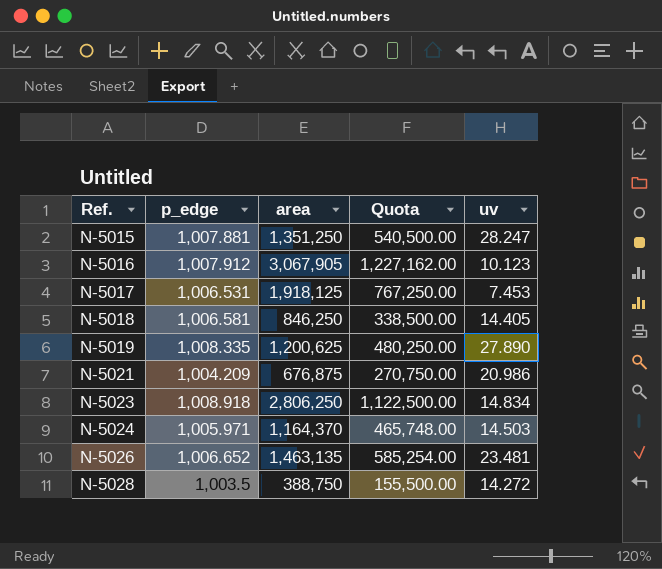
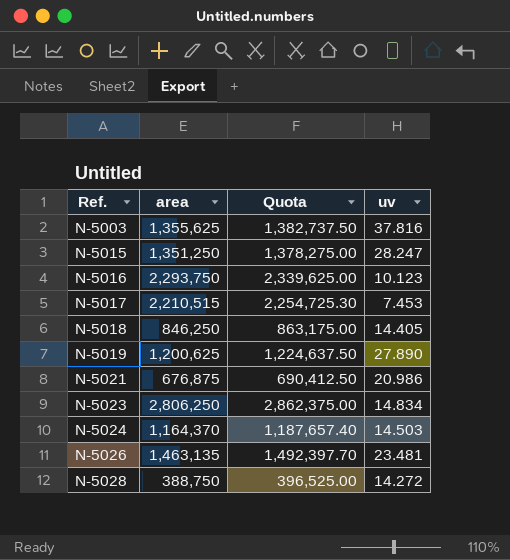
column p_edge | position: 2 -> none
column Quota | formula: [area] * 0.4 -> [area] * 1.02
row N-5003: none -> 1,355,625 | 1,382,737.50 | 37.816
N-5016 | area: 3,067,905 -> 2,293,750
N-5017 | area: 1,918,125 -> 2,210,515

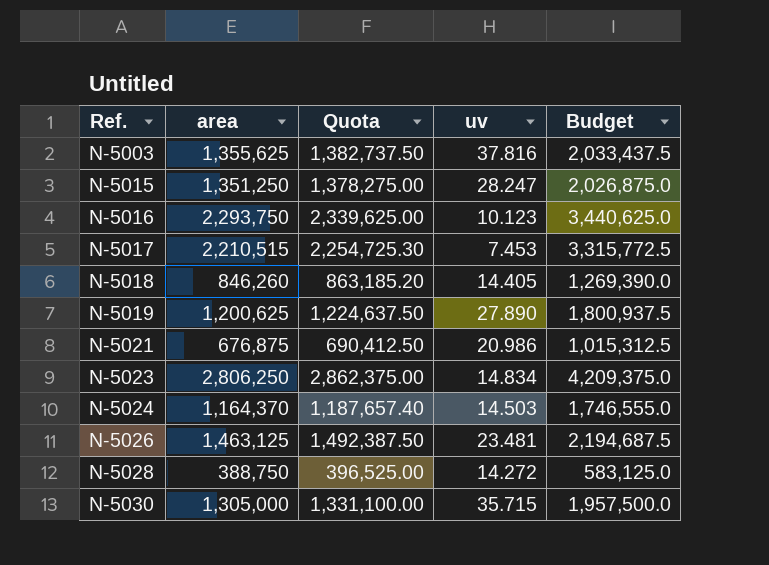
column Budget | formula: none -> [area] * 1.5
N-5018 | area: 846,250 -> 846,260
N-5018 | Quota: 863,175.00 -> 863,185.20
N-5026 | area: 1,463,135 -> 1,463,125
N-5026 | Quota: 1,492,397.70 -> 1,492,387.50
row N-5030: none -> 1,305,000 | 1,331,100.00 | 35.715 | 1,957,500.0

